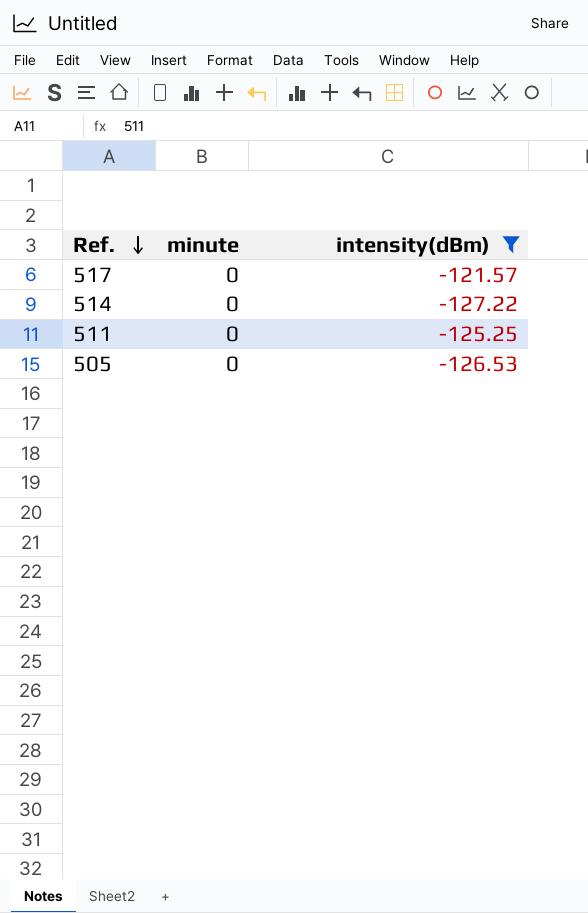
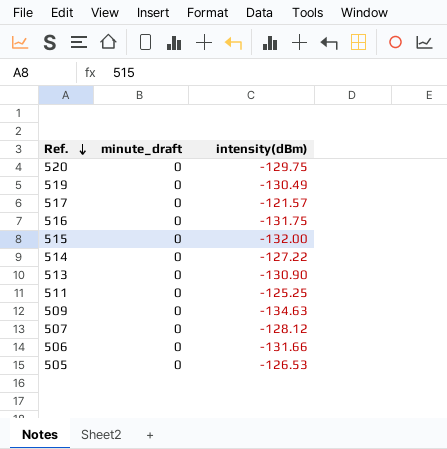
filter: intensity(dBm) >= -127.22 -> none
column name: minute -> minute_draft

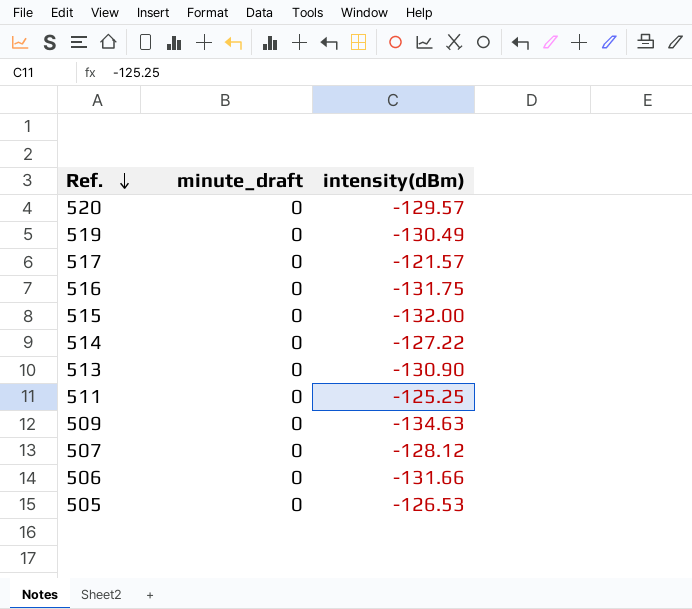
520 | intensity(dBm): -129.75 -> -129.57

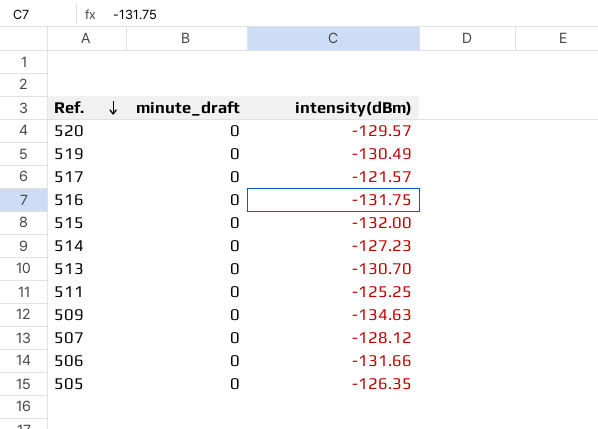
514 | intensity(dBm): -127.22 -> -127.23
513 | intensity(dBm): -130.90 -> -130.70
505 | intensity(dBm): -126.53 -> -126.35

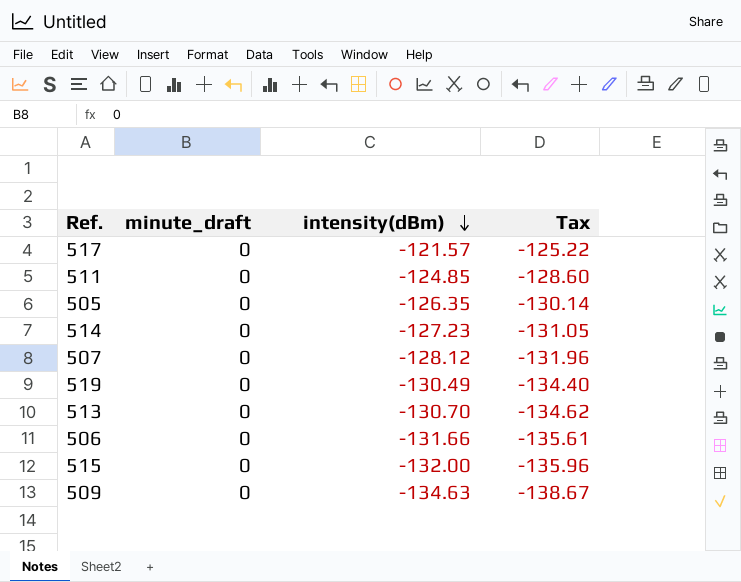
row order: Ref. descending -> intensity(dBm) descending
column Tax | formula: none -> [intensity(dBm)] * 1.03
row 520: 0 | -129.57 -> none
row 516: 0 | -131.75 -> none
511 | intensity(dBm): -125.25 -> -124.85

